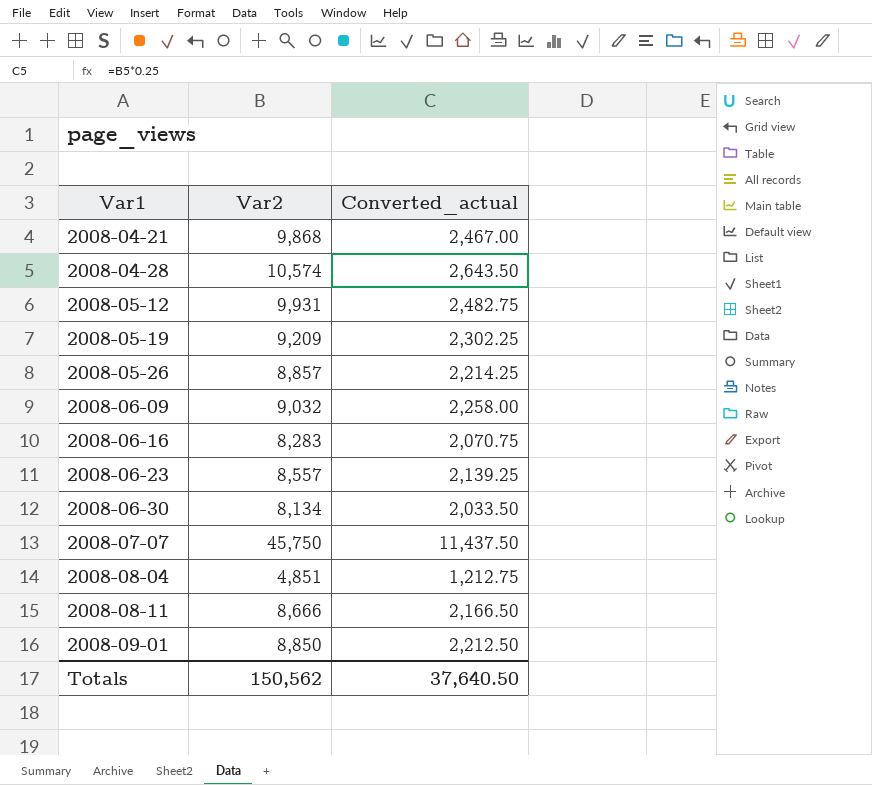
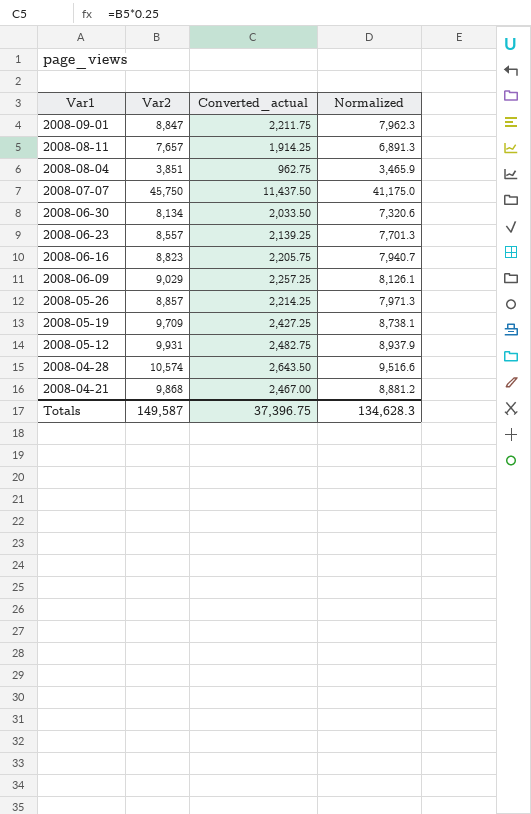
row order: Var1 ascending -> Var1 descending
column Normalized | formula: none -> [Var2] * 0.9
2008-09-01 | Var2: 8,850 -> 8,847
2008-09-01 | Converted_actual: 2,212.50 -> 2,211.75
2008-08-11 | Var2: 8,666 -> 7,657
2008-08-11 | Converted_actual: 2,166.50 -> 1,914.25
2008-08-04 | Var2: 4,851 -> 3,851
2008-08-04 | Converted_actual: 1,212.75 -> 962.75
2008-06-16 | Var2: 8,283 -> 8,823
2008-06-16 | Converted_actual: 2,070.75 -> 2,205.75
2008-06-09 | Var2: 9,032 -> 9,029
2008-06-09 | Converted_actual: 2,258.00 -> 2,257.25
2008-05-19 | Var2: 9,209 -> 9,709
2008-05-19 | Converted_actual: 2,302.25 -> 2,427.25
Totals | Var2: 150,562 -> 149,587
Totals | Converted_actual: 37,640.50 -> 37,396.75

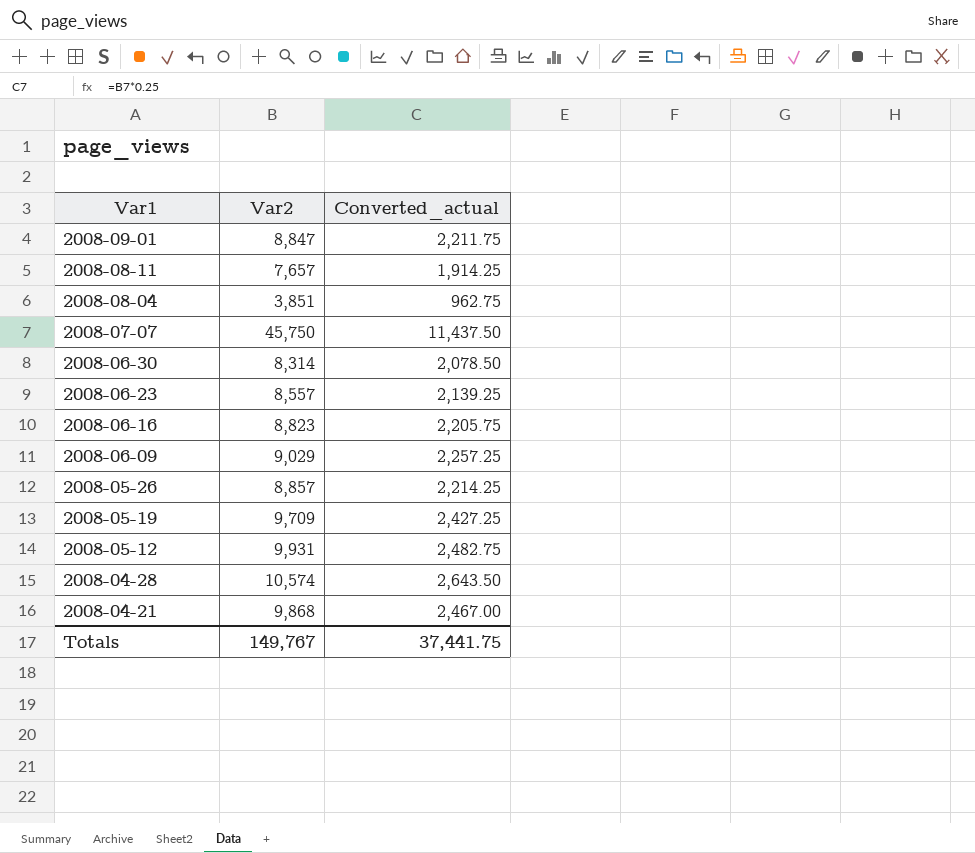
column Normalized | formula: [Var2] * 0.9 -> none
2008-06-30 | Var2: 8,134 -> 8,314
2008-06-30 | Converted_actual: 2,033.50 -> 2,078.50
Totals | Var2: 149,587 -> 149,767
Totals | Converted_actual: 37,396.75 -> 37,441.75

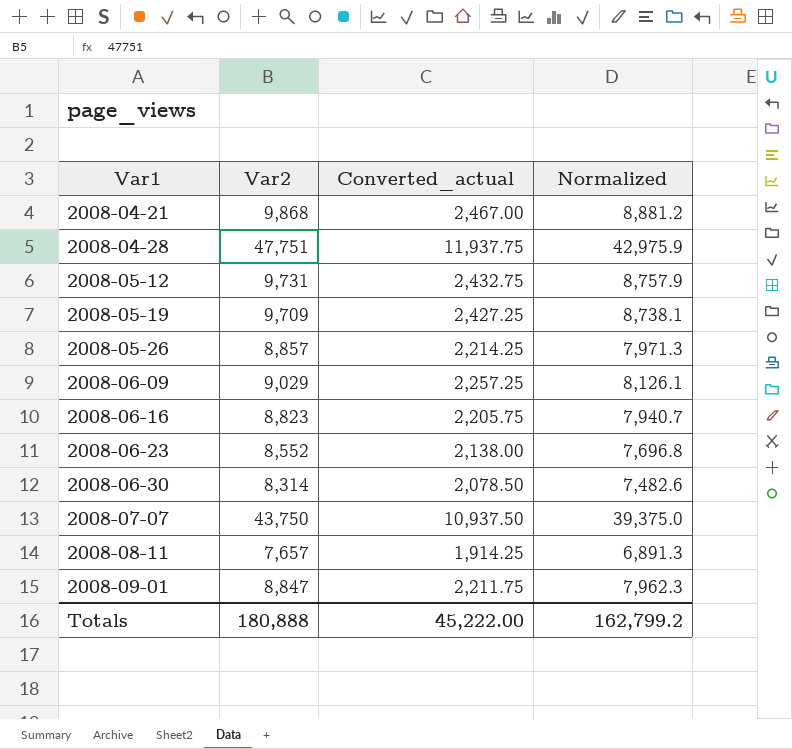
row order: Var1 descending -> Var1 ascending
column Normalized | formula: none -> [Var2] * 0.9
row 2008-08-04: 3,851 | 962.75 -> none
2008-04-28 | Var2: 10,574 -> 47,751
2008-04-28 | Converted_actual: 2,643.50 -> 11,937.75
2008-05-12 | Var2: 9,931 -> 9,731
2008-05-12 | Converted_actual: 2,482.75 -> 2,432.75
2008-06-23 | Var2: 8,557 -> 8,552
2008-06-23 | Converted_actual: 2,139.25 -> 2,138.00
2008-07-07 | Var2: 45,750 -> 43,750
2008-07-07 | Converted_actual: 11,437.50 -> 10,937.50
Totals | Var2: 149,767 -> 180,888
Totals | Converted_actual: 37,441.75 -> 45,222.00

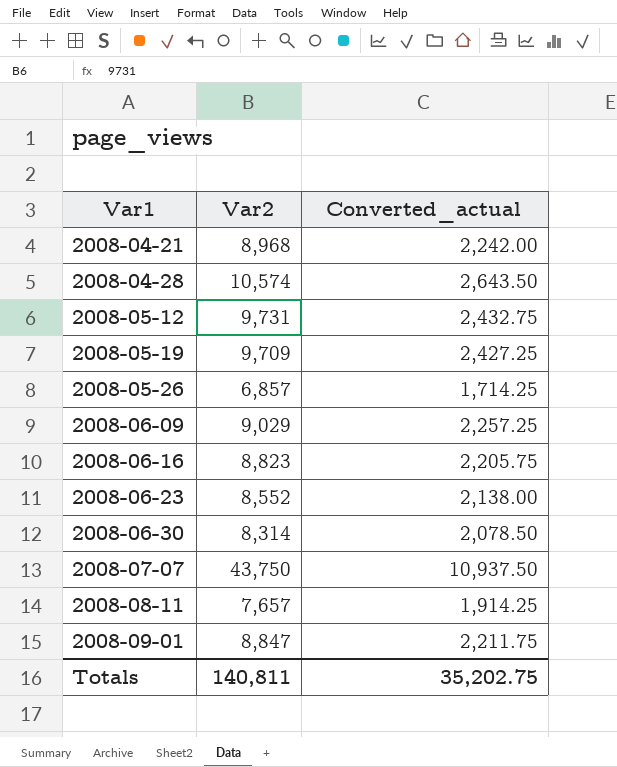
column Normalized | formula: [Var2] * 0.9 -> none
2008-04-21 | Var2: 9,868 -> 8,968
2008-04-21 | Converted_actual: 2,467.00 -> 2,242.00
2008-04-28 | Var2: 47,751 -> 10,574
2008-04-28 | Converted_actual: 11,937.75 -> 2,643.50
2008-05-26 | Var2: 8,857 -> 6,857
2008-05-26 | Converted_actual: 2,214.25 -> 1,714.25
Totals | Var2: 180,888 -> 140,811
Totals | Converted_actual: 45,222.00 -> 35,202.75

